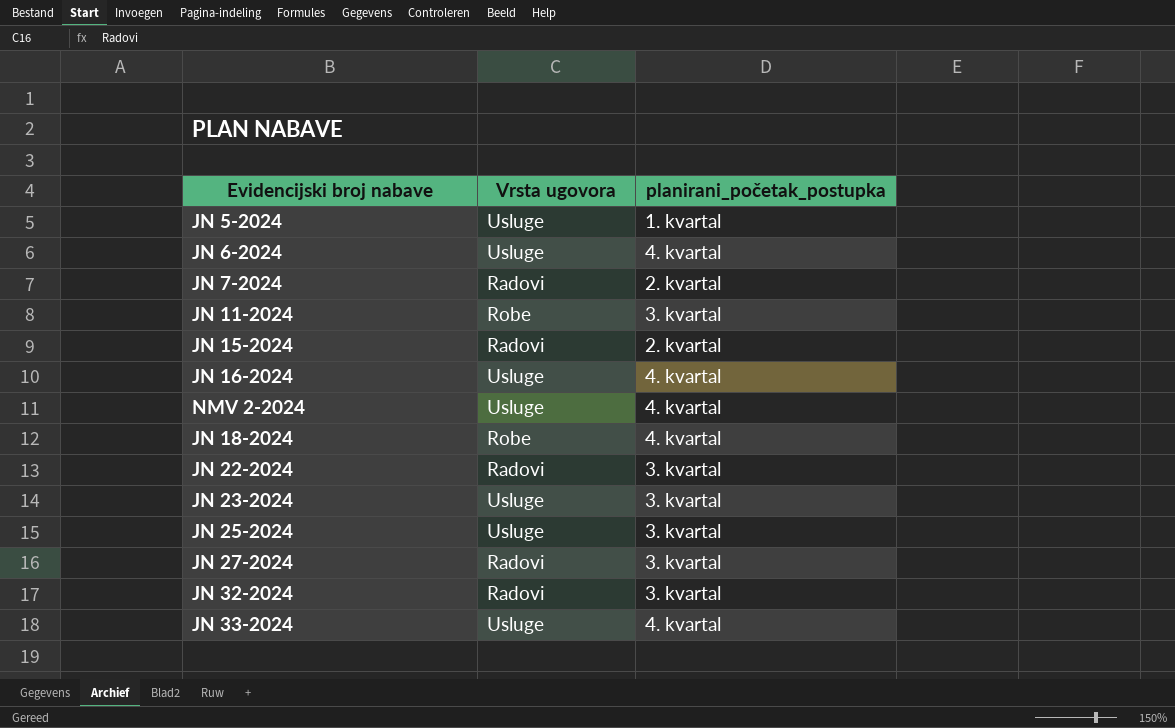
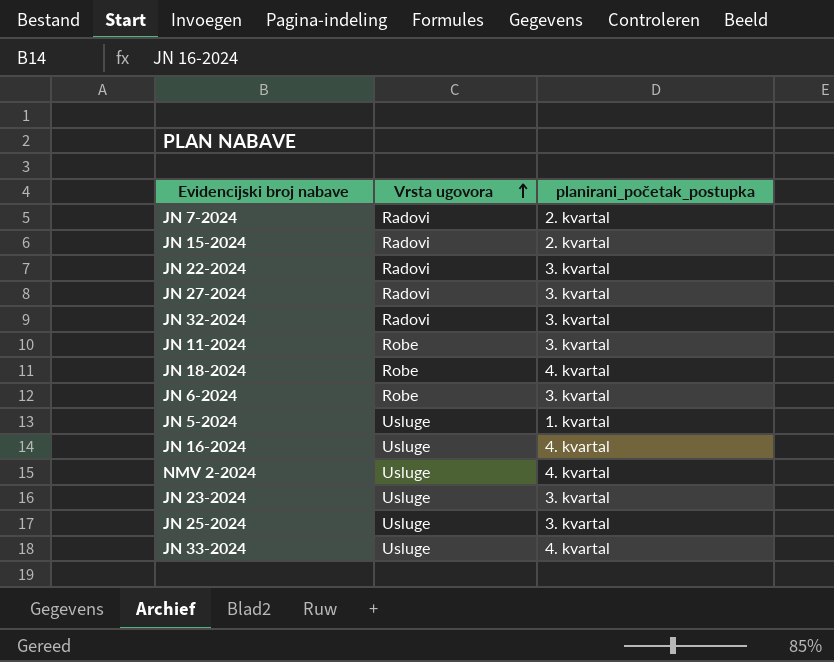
row order: none -> Vrsta ugovora ascending
JN 6-2024 | Vrsta ugovora: Usluge -> Robe
JN 6-2024 | planirani_početak_postupka: 4. kvartal -> 3. kvartal

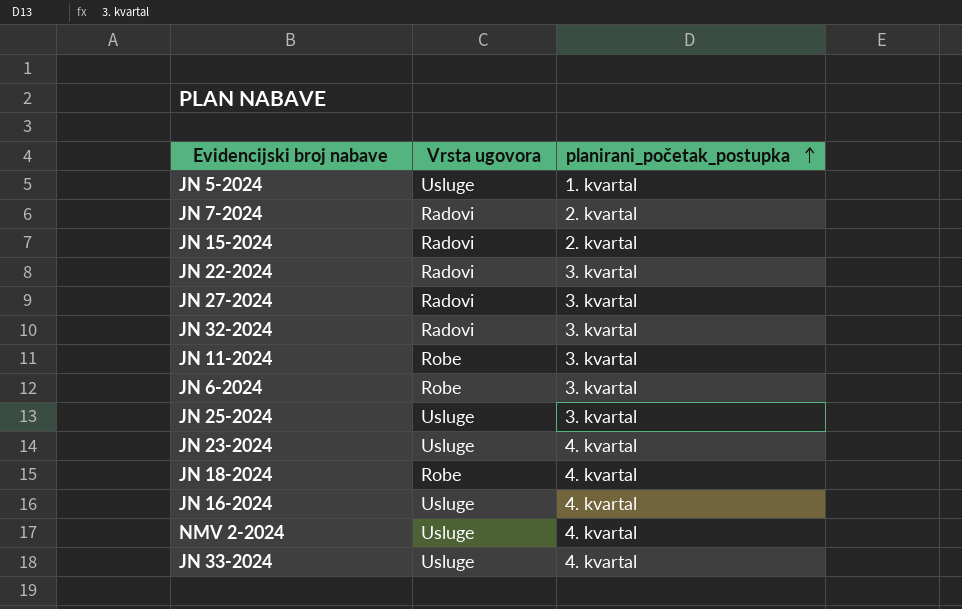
row order: Vrsta ugovora ascending -> planirani_početak_postupka ascending
JN 23-2024 | planirani_početak_postupka: 3. kvartal -> 4. kvartal

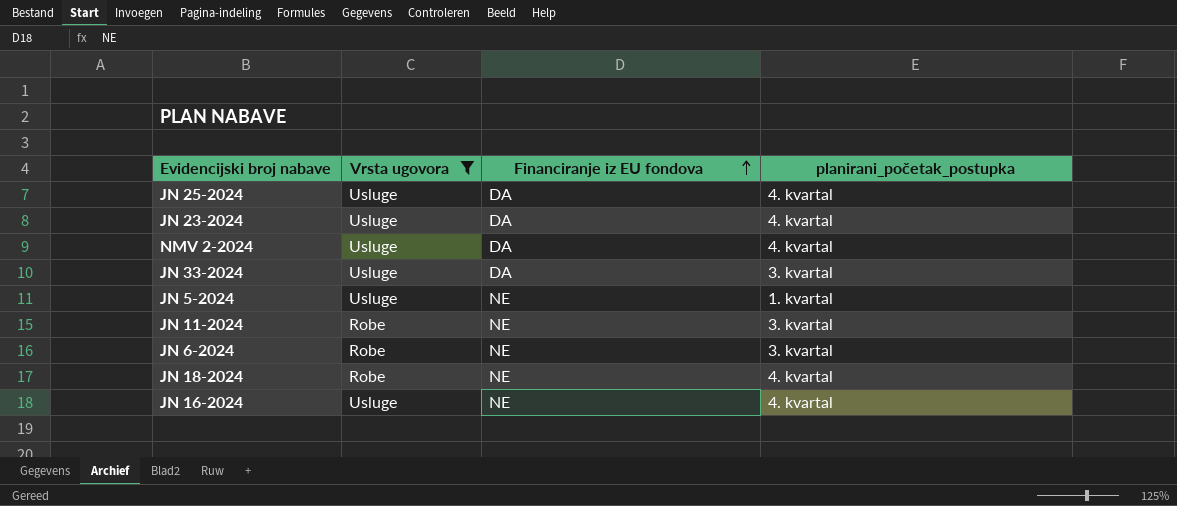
filter: none -> Vrsta ugovora != Radovi
row order: planirani_početak_postupka ascending -> Financiranje iz EU fondova ascending
column Financiranje iz EU fondova | position: none -> 3
JN 25-2024 | planirani_početak_postupka: 3. kvartal -> 4. kvartal
JN 33-2024 | planirani_početak_postupka: 4. kvartal -> 3. kvartal

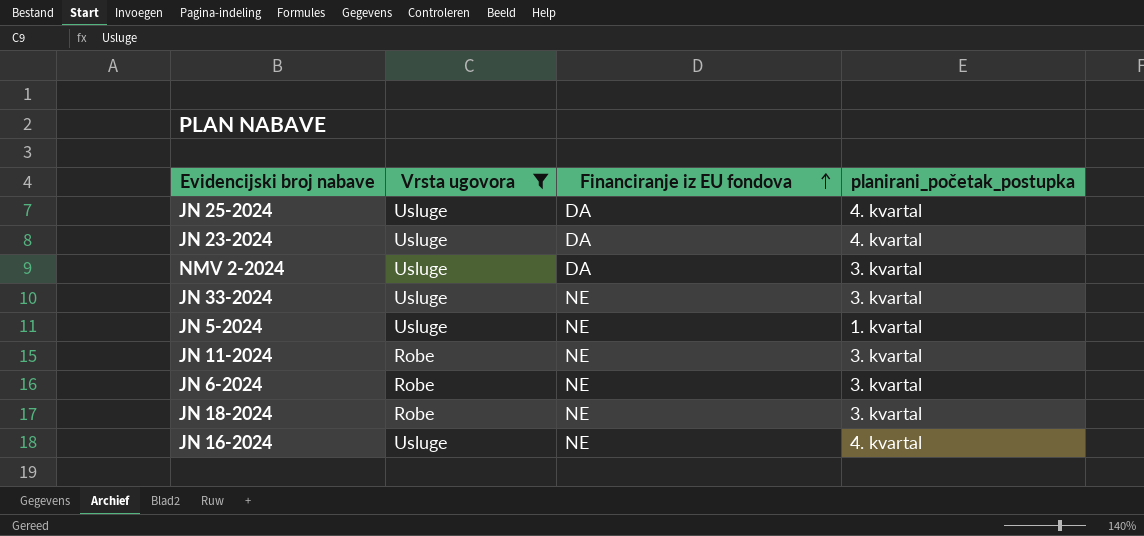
NMV 2-2024 | planirani_početak_postupka: 4. kvartal -> 3. kvartal
JN 33-2024 | Financiranje iz EU fondova: DA -> NE
JN 18-2024 | planirani_početak_postupka: 4. kvartal -> 3. kvartal

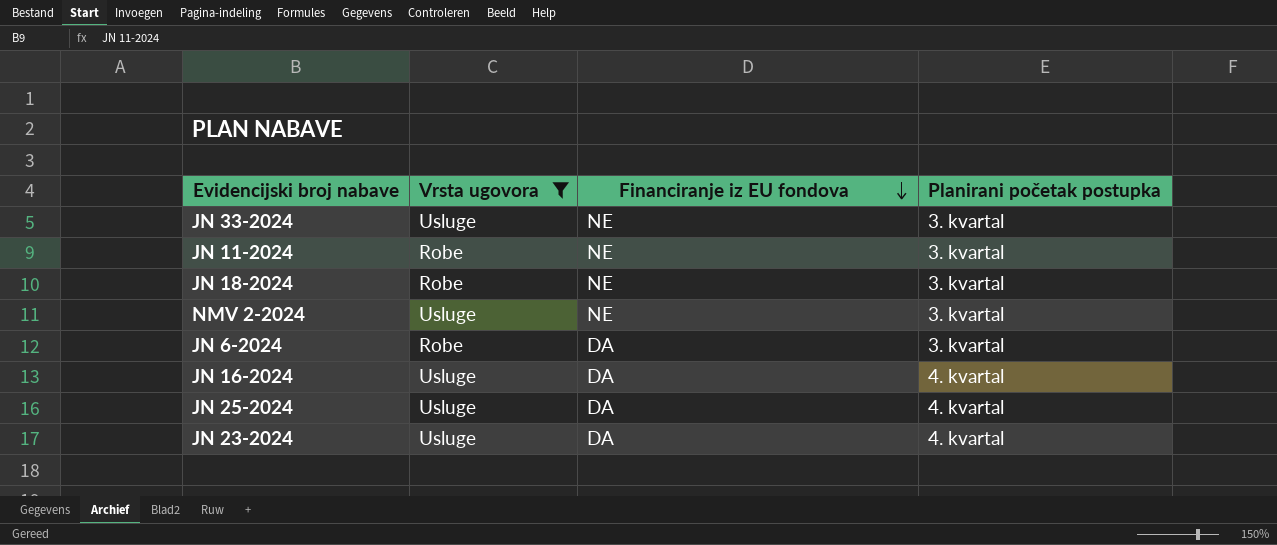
row order: Financiranje iz EU fondova ascending -> Financiranje iz EU fondova descending
column name: planirani_početak_postupka -> Planirani početak postupka
row JN 5-2024: Usluge | NE | 1. kvartal -> none
NMV 2-2024 | Financiranje iz EU fondova: DA -> NE
JN 6-2024 | Financiranje iz EU fondova: NE -> DA
JN 16-2024 | Financiranje iz EU fondova: NE -> DA

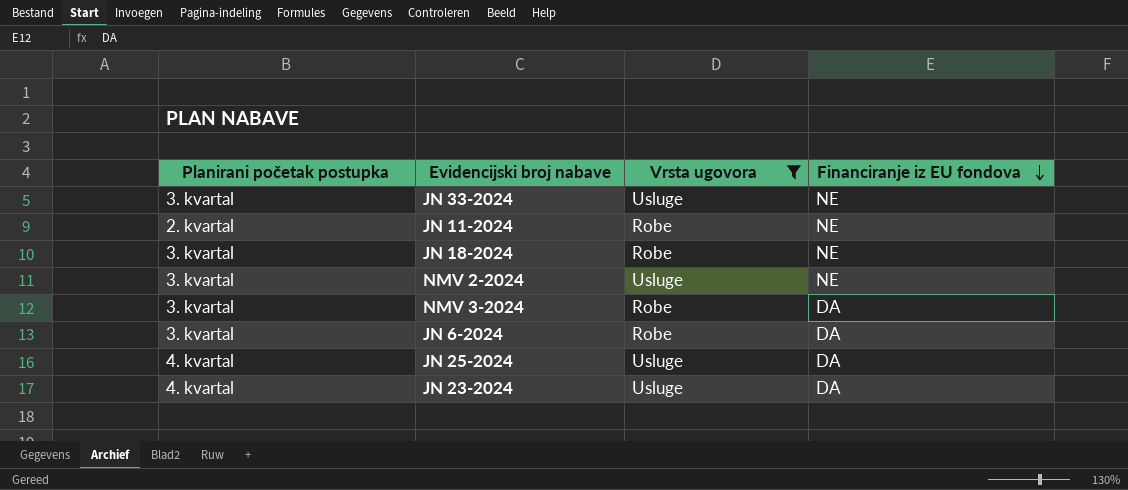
column Planirani početak postupka | position: 4 -> 1
row JN 16-2024: Usluge | DA | 4. kvartal -> none
JN 11-2024 | Planirani početak postupka: 3. kvartal -> 2. kvartal
row NMV 3-2024: none -> 3. kvartal | Robe | DA

